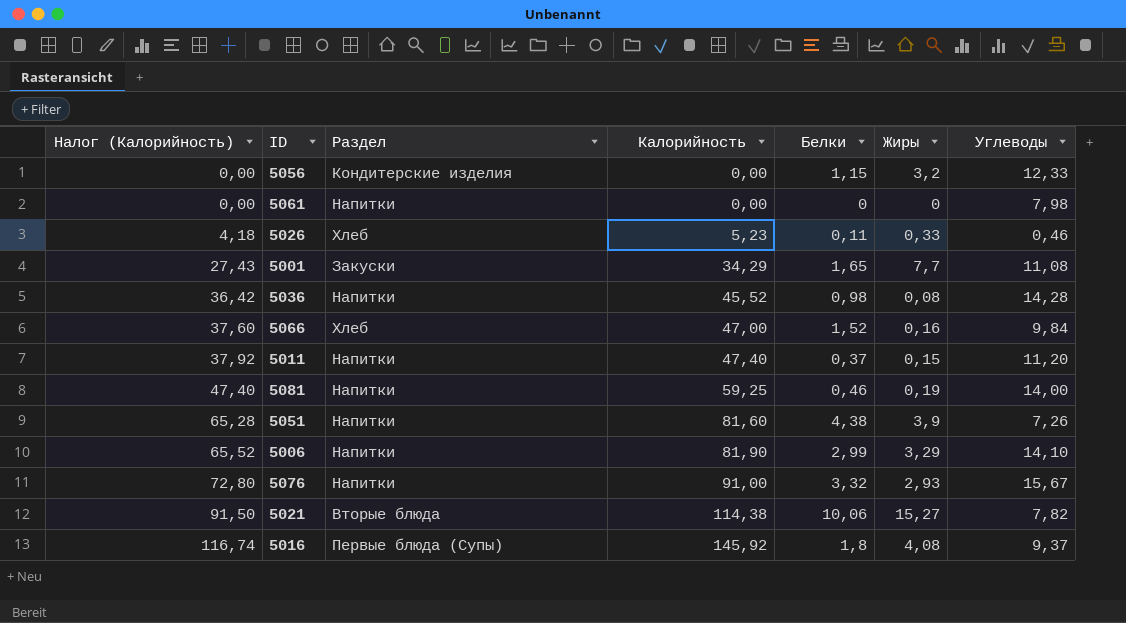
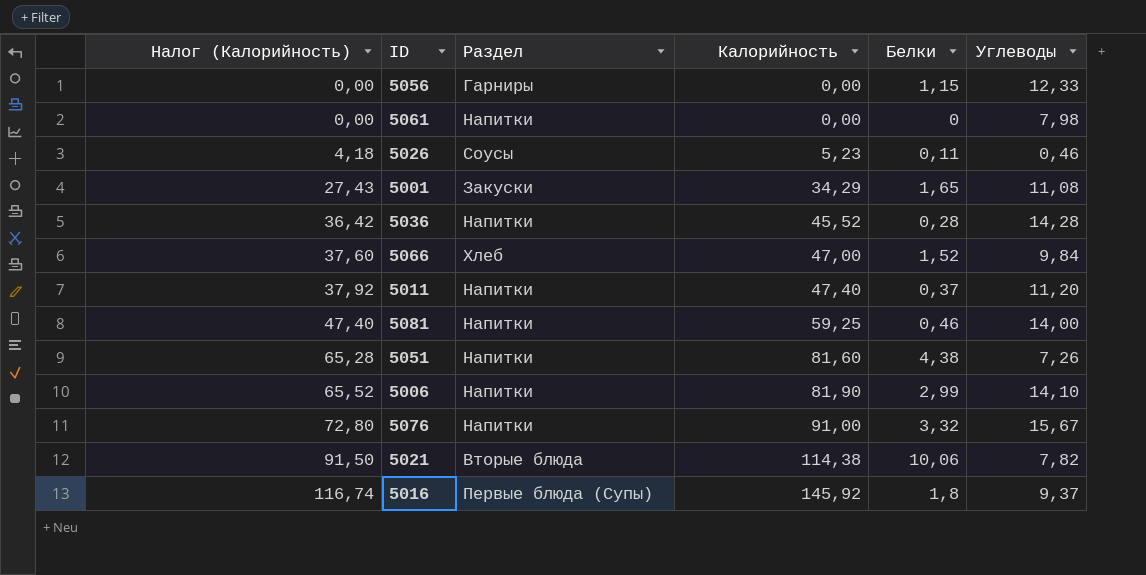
column Жиры | position: 6 -> none
5056 | Раздел: Кондитерские изделия -> Гарниры
5026 | Раздел: Хлеб -> Соусы
5036 | Белки: 0,98 -> 0,28

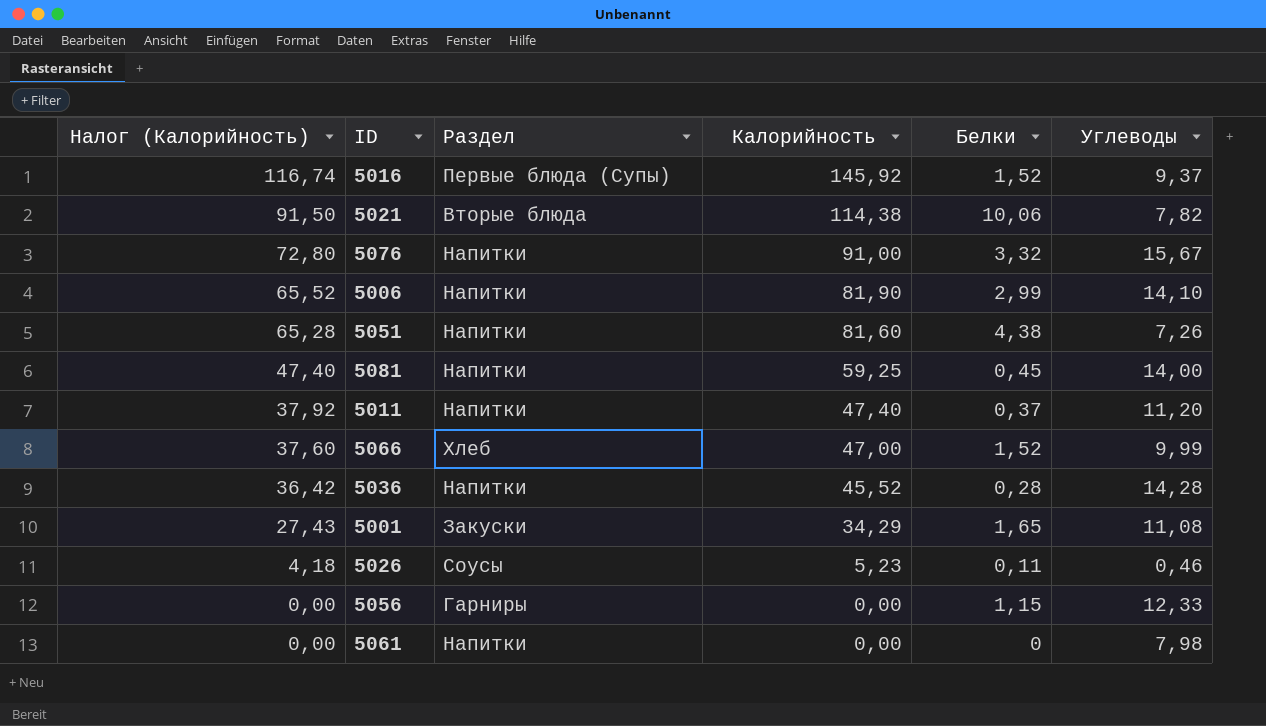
row order: Налог (Калорийность) ascending -> Налог (Калорийность) descending
5016 | Белки: 1,8 -> 1,52
5081 | Белки: 0,46 -> 0,45
5066 | Углеводы: 9,84 -> 9,99

